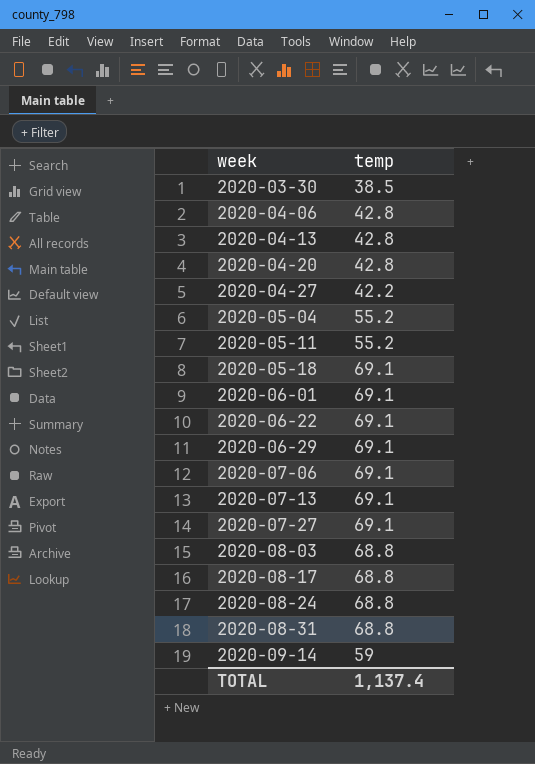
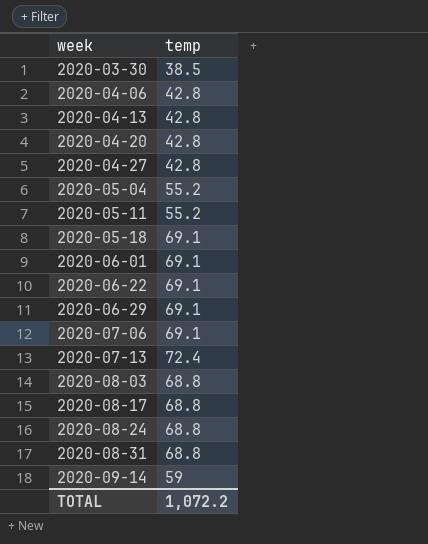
row 2020-07-27: 69.1 -> none
2020-04-27 | temp: 42.2 -> 42.8
2020-07-13 | temp: 69.1 -> 72.4
TOTAL | temp: 1,137.4 -> 1,072.2

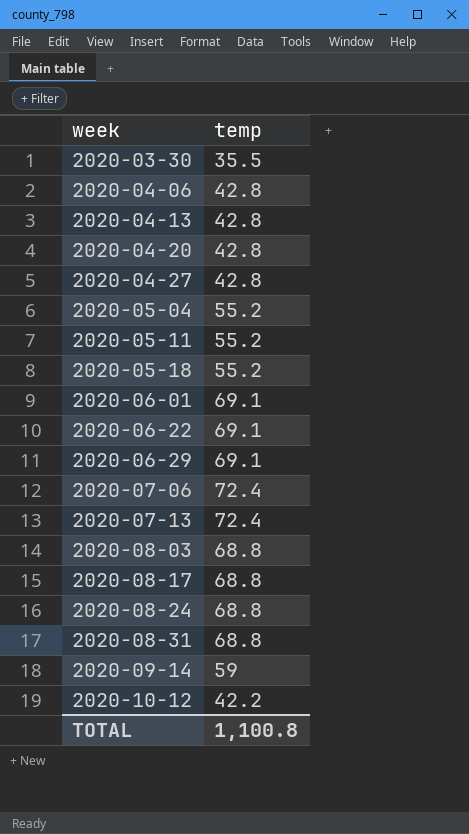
2020-03-30 | temp: 38.5 -> 35.5
2020-05-18 | temp: 69.1 -> 55.2
2020-07-06 | temp: 69.1 -> 72.4
row 2020-10-12: none -> 42.2
TOTAL | temp: 1,072.2 -> 1,100.8

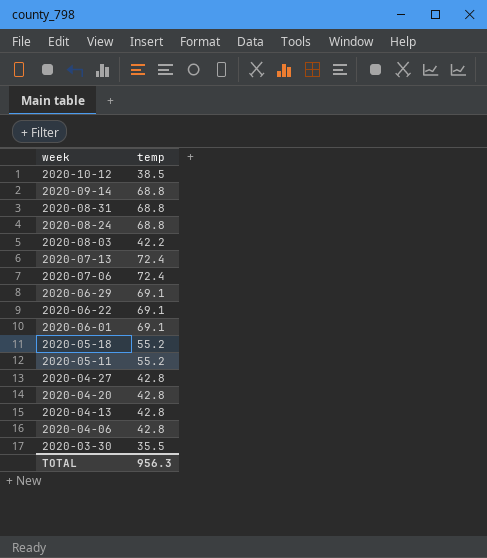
row order: week ascending -> week descending
row 2020-05-04: 55.2 -> none
row 2020-08-17: 68.8 -> none
2020-10-12 | temp: 42.2 -> 38.5
2020-09-14 | temp: 59 -> 68.8
2020-08-03 | temp: 68.8 -> 42.2
TOTAL | temp: 1,100.8 -> 956.3

